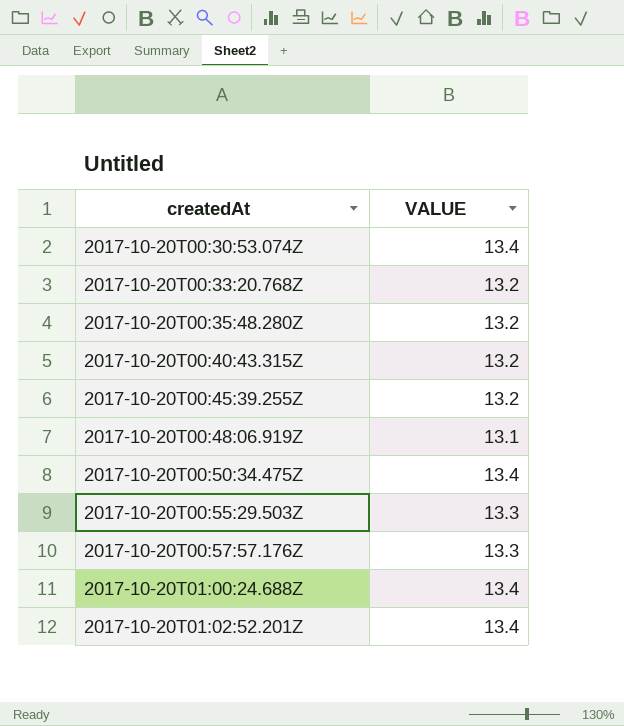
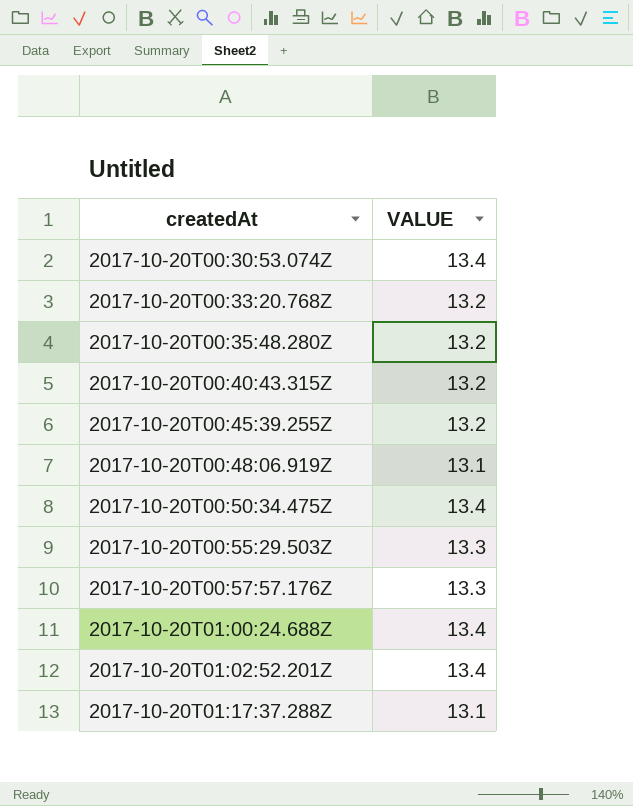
row 2017-10-20T01:17:37.288Z: none -> 13.1

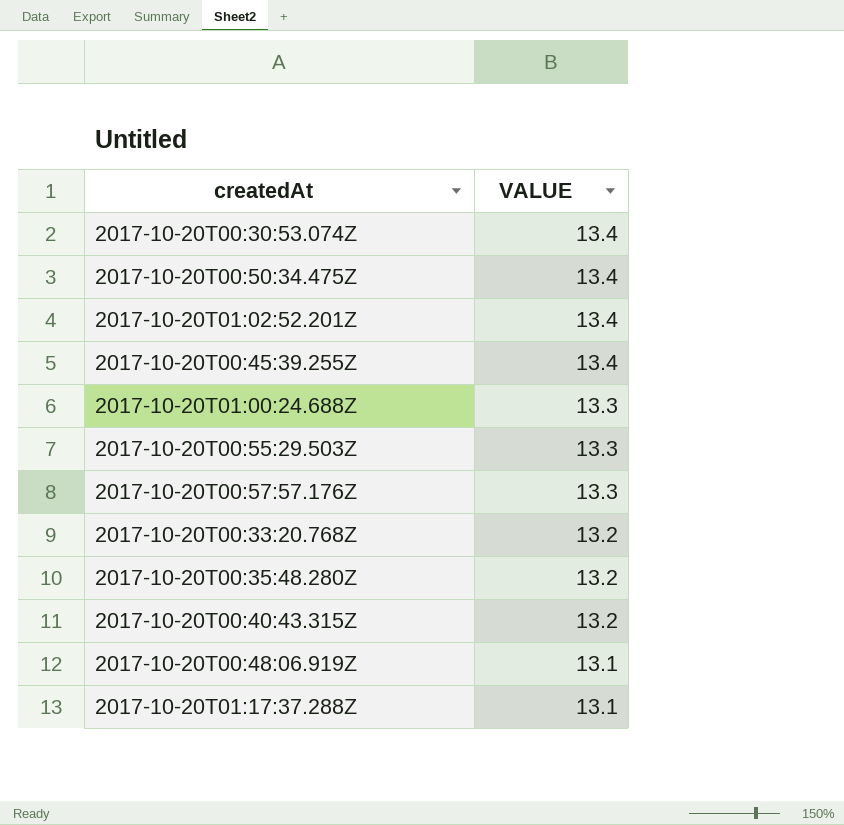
row order: createdAt ascending -> VALUE descending
2017-10-20T00:45:39.255Z | VALUE: 13.2 -> 13.4
2017-10-20T01:00:24.688Z | VALUE: 13.4 -> 13.3

